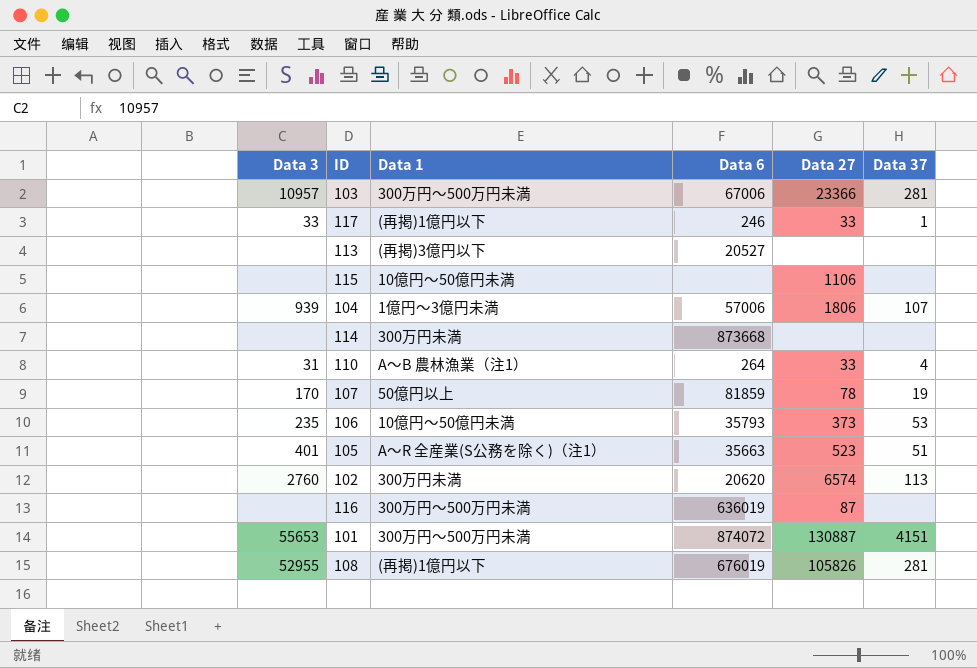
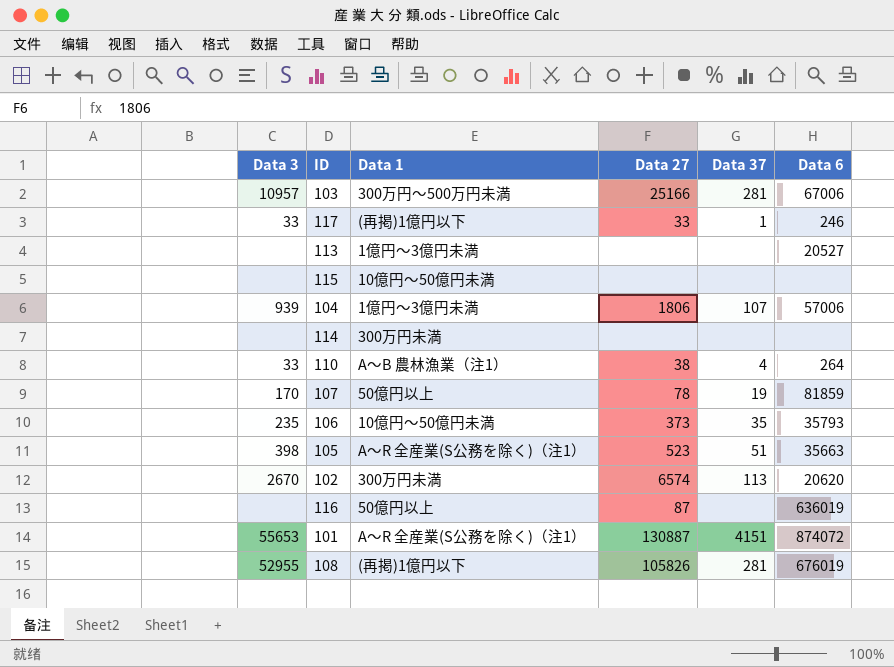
column Data 6 | position: 4 -> 6
103 | Data 27: 23366 -> 25166
113 | Data 1: (再掲)3億円以下 -> 1億円～3億円未満
115 | Data 27: 1106 -> none
114 | Data 6: 873668 -> none
110 | Data 3: 31 -> 33
110 | Data 27: 33 -> 38
106 | Data 37: 53 -> 35
105 | Data 3: 401 -> 398
102 | Data 3: 2760 -> 2670
116 | Data 1: 300万円～500万円未満 -> 50億円以上
101 | Data 1: 300万円～500万円未満 -> A～R 全産業(S公務を除く)（注1）

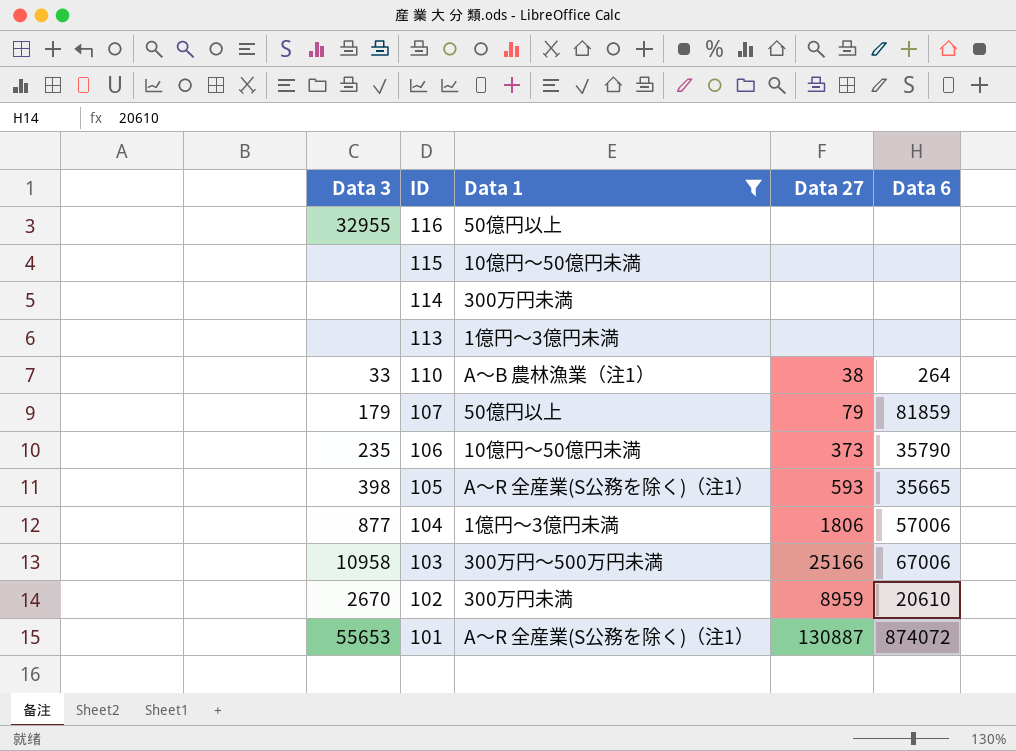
filter: none -> Data 1 != (再掲)1億円以下
row order: none -> ID descending
column Data 37 | position: 5 -> none
116 | Data 3: none -> 32955
116 | Data 27: 87 -> none
116 | Data 6: 636019 -> none
113 | Data 6: 20527 -> none
107 | Data 3: 170 -> 179
107 | Data 27: 78 -> 79
106 | Data 6: 35793 -> 35790
105 | Data 27: 523 -> 593
105 | Data 6: 35663 -> 35665
104 | Data 3: 939 -> 877
103 | Data 3: 10957 -> 10958
102 | Data 27: 6574 -> 8959
102 | Data 6: 20620 -> 20610

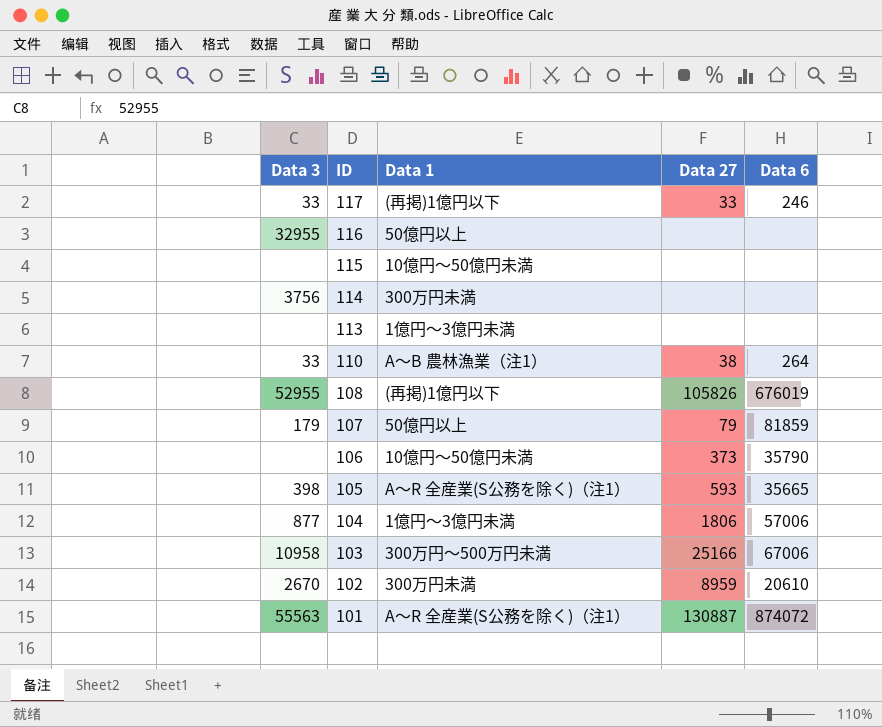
filter: Data 1 != (再掲)1億円以下 -> none
114 | Data 3: none -> 3756
106 | Data 3: 235 -> none
101 | Data 3: 55653 -> 55563

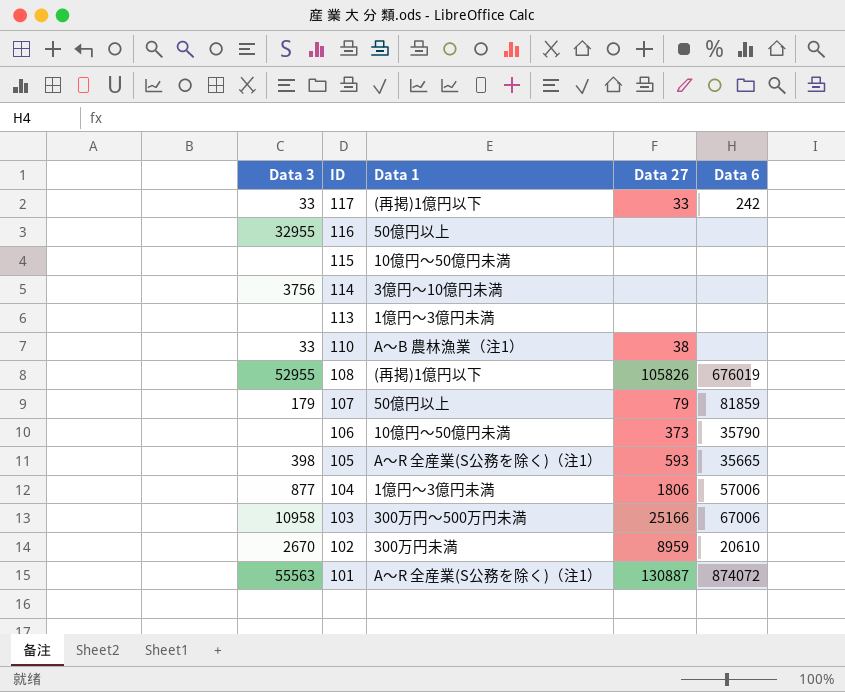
117 | Data 6: 246 -> 242
114 | Data 1: 300万円未満 -> 3億円～10億円未満
110 | Data 6: 264 -> none

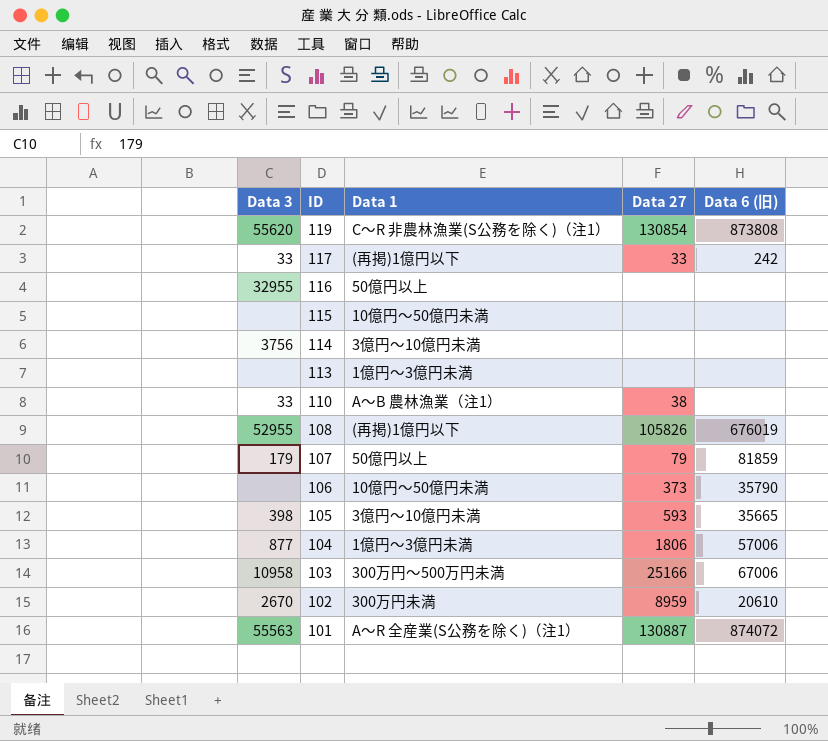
column name: Data 6 -> Data 6 (旧)
row 119: none -> 55620 | C～R 非農林漁業(S公務を除く)（注1） | 130854 | 873808
105 | Data 1: A～R 全産業(S公務を除く)（注1） -> 3億円～10億円未満

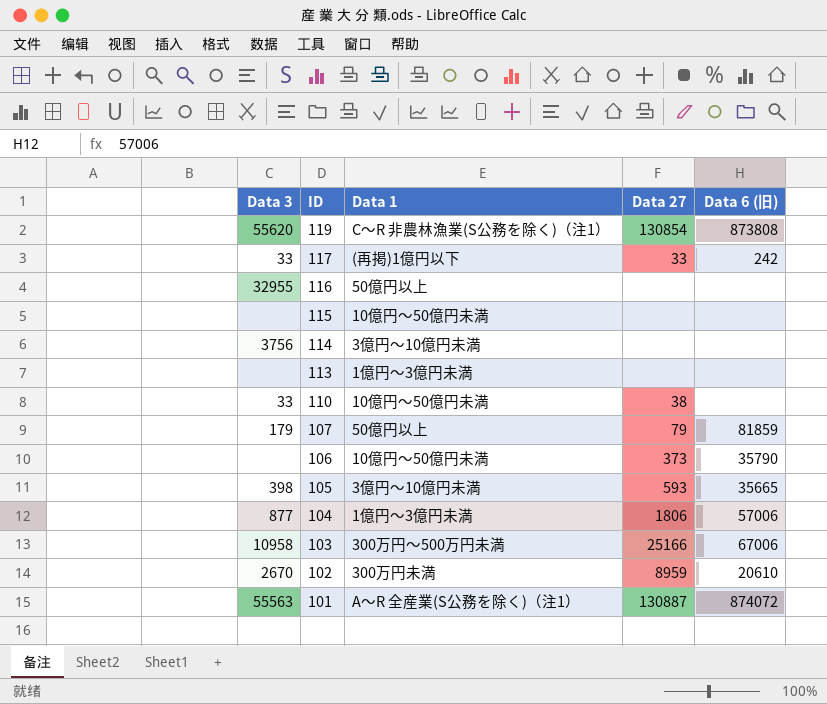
row 108: 52955 | (再掲)1億円以下 | 105826 | 676019 -> none
110 | Data 1: A～B 農林漁業（注1） -> 10億円～50億円未満

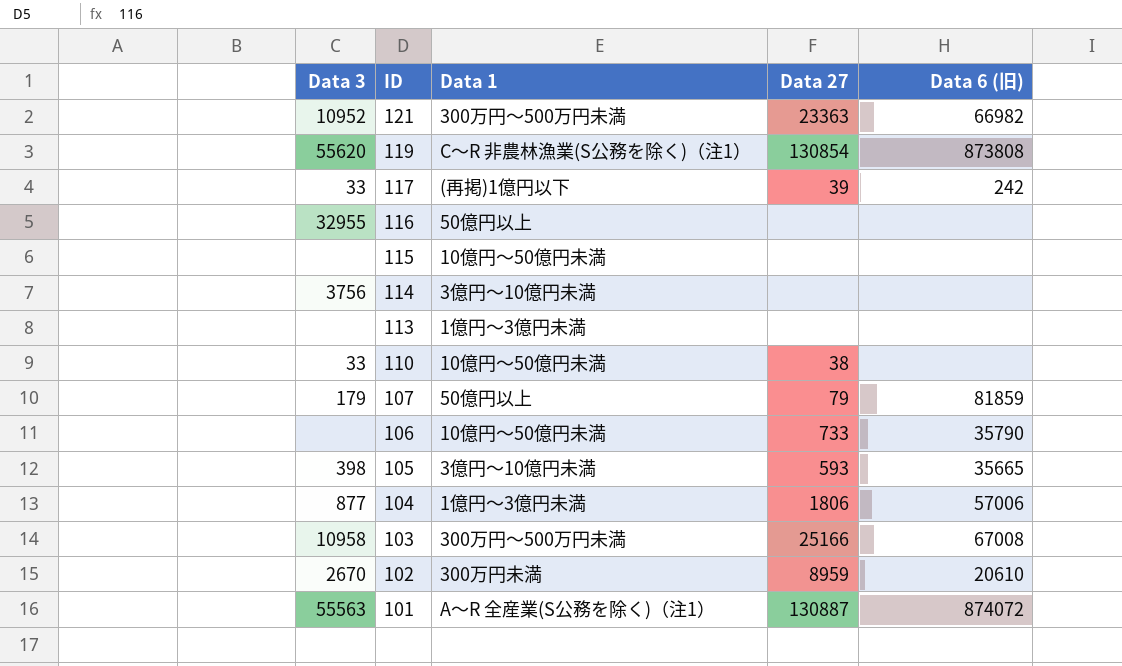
row 121: none -> 10952 | 300万円～500万円未満 | 23363 | 66982
117 | Data 27: 33 -> 39
106 | Data 27: 373 -> 733
103 | Data 6 (旧): 67006 -> 67008

